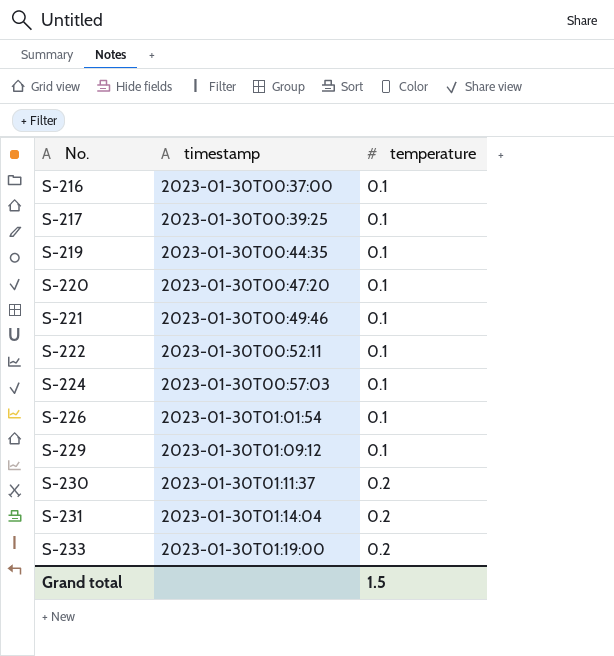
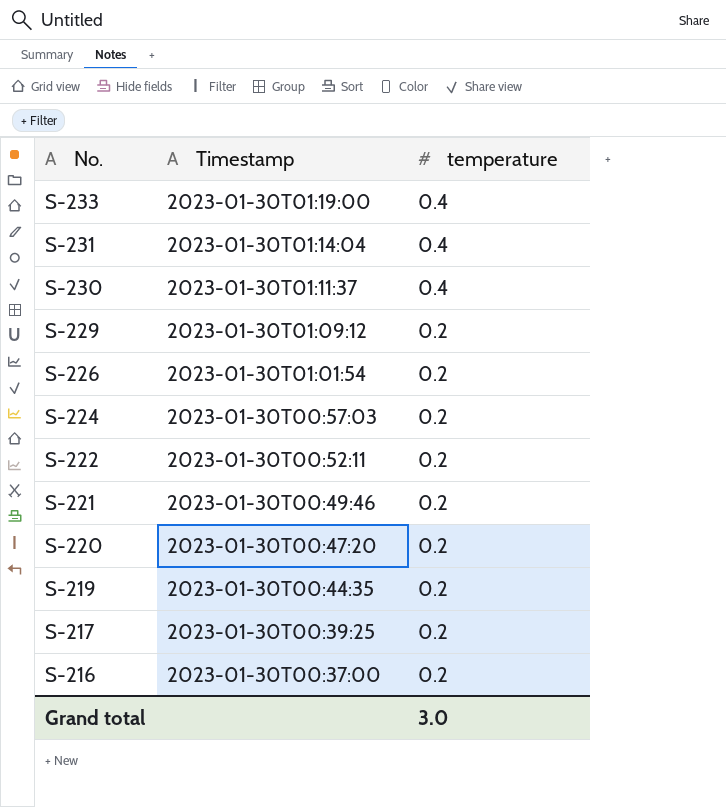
row order: No. ascending -> No. descending
column name: timestamp -> Timestamp
S-233 | temperature: 0.2 -> 0.4
S-231 | temperature: 0.2 -> 0.4
S-230 | temperature: 0.2 -> 0.4
S-229 | temperature: 0.1 -> 0.2
S-226 | temperature: 0.1 -> 0.2
S-224 | temperature: 0.1 -> 0.2
S-222 | temperature: 0.1 -> 0.2
S-221 | temperature: 0.1 -> 0.2
S-220 | temperature: 0.1 -> 0.2
S-219 | temperature: 0.1 -> 0.2
S-217 | temperature: 0.1 -> 0.2
S-216 | temperature: 0.1 -> 0.2
Grand total | temperature: 1.5 -> 3.0

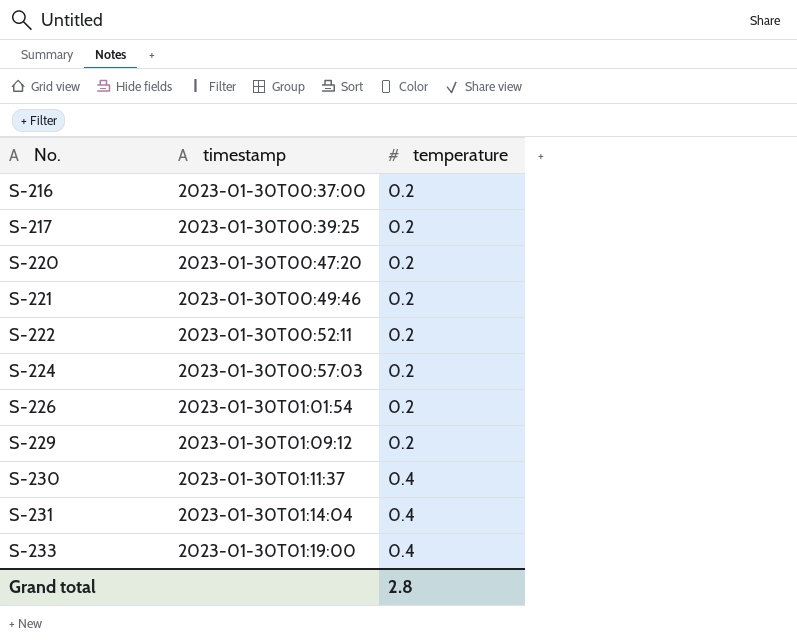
row order: No. descending -> No. ascending
column name: Timestamp -> timestamp
row S-219: 2023-01-30T00:44:35 | 0.2 -> none
Grand total | temperature: 3.0 -> 2.8

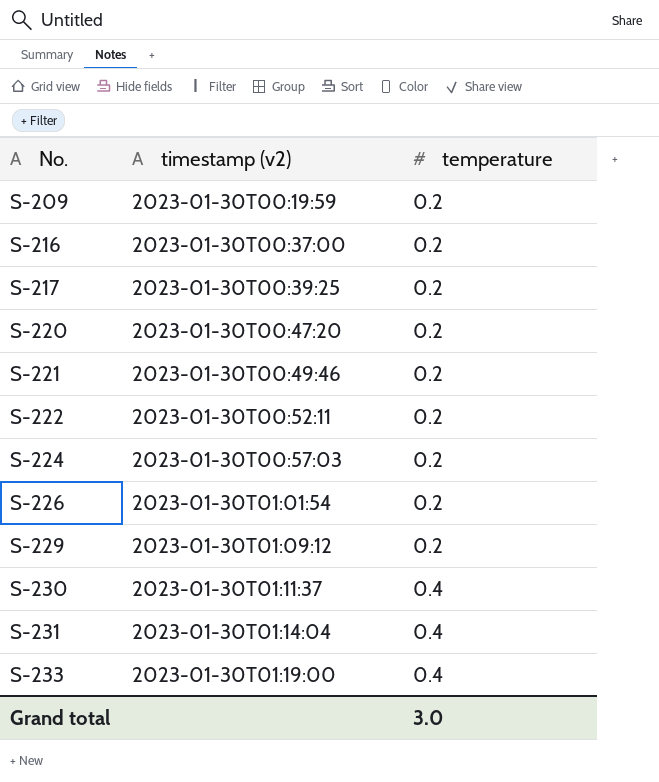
column name: timestamp -> timestamp (v2)
row S-209: none -> 2023-01-30T00:19:59 | 0.2
Grand total | temperature: 2.8 -> 3.0

